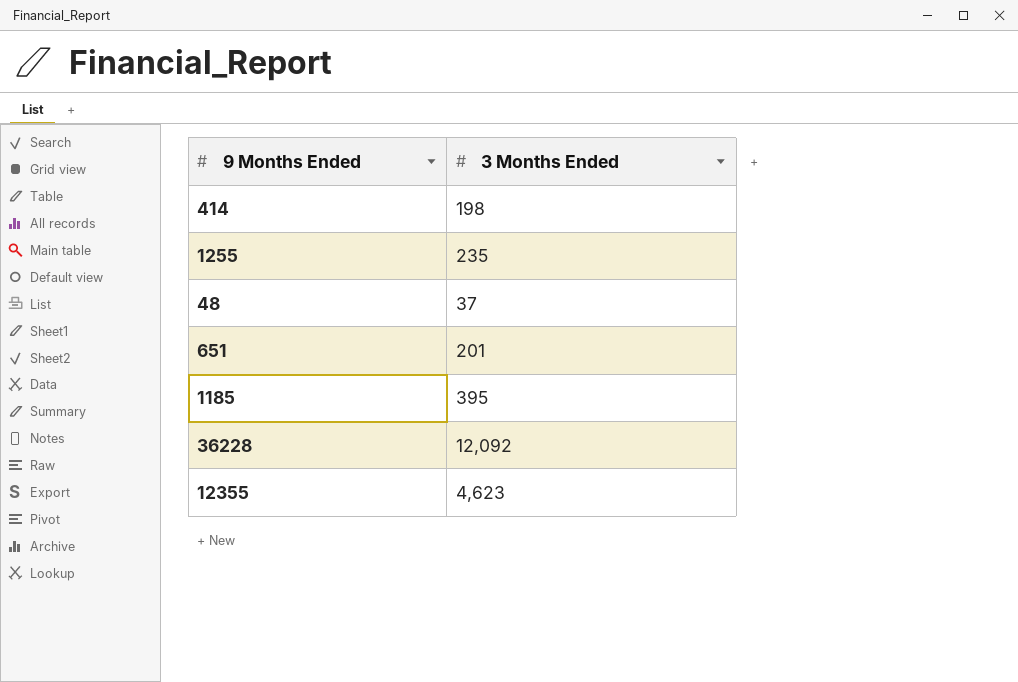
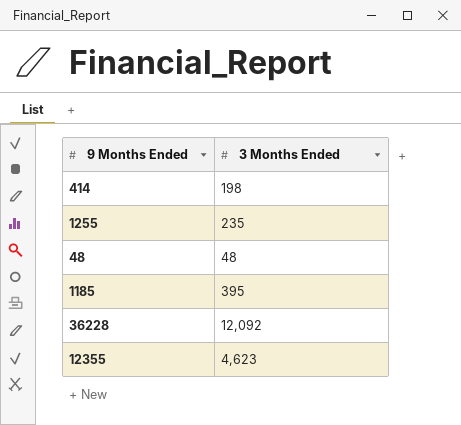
row 651: 201 -> none
48 | 3 Months Ended: 37 -> 48

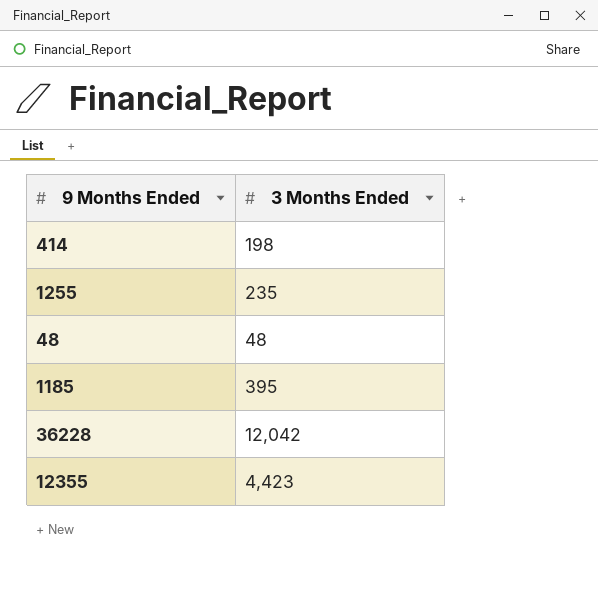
36228 | 3 Months Ended: 12,092 -> 12,042
12355 | 3 Months Ended: 4,623 -> 4,423

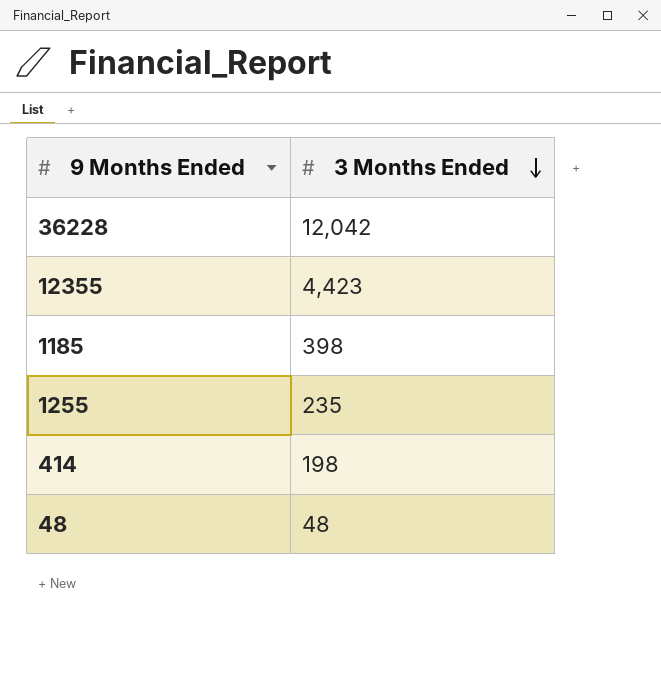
row order: none -> 3 Months Ended descending
1185 | 3 Months Ended: 395 -> 398

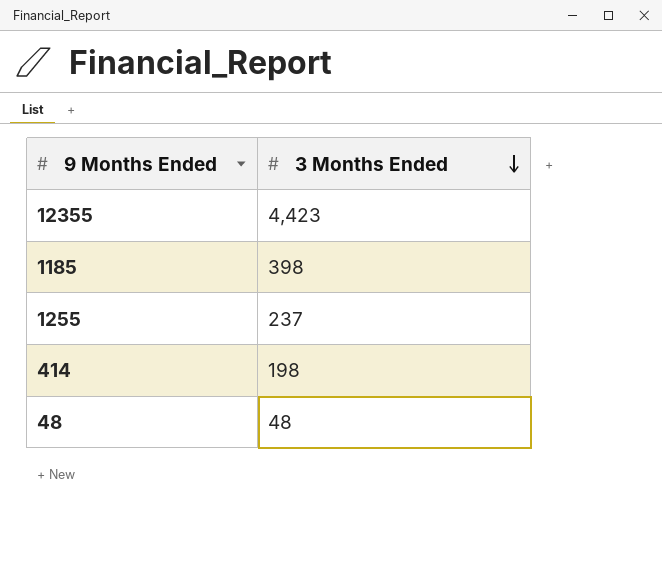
row 36228: 12,042 -> none
1255 | 3 Months Ended: 235 -> 237

